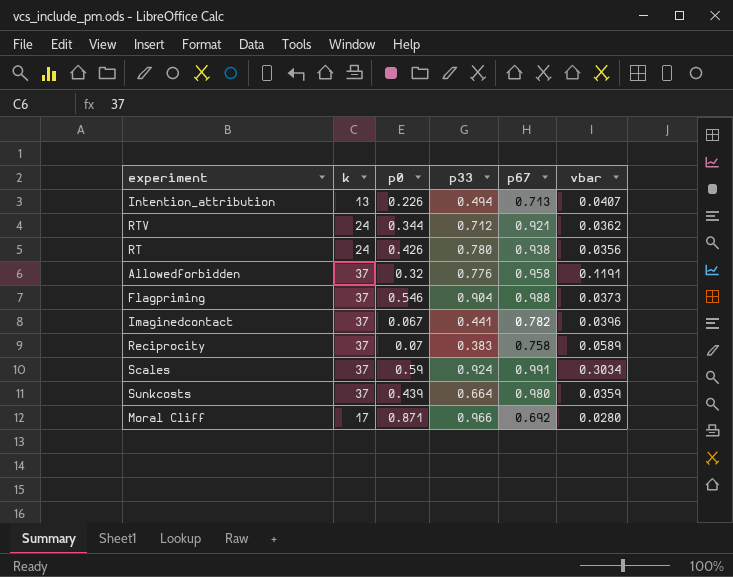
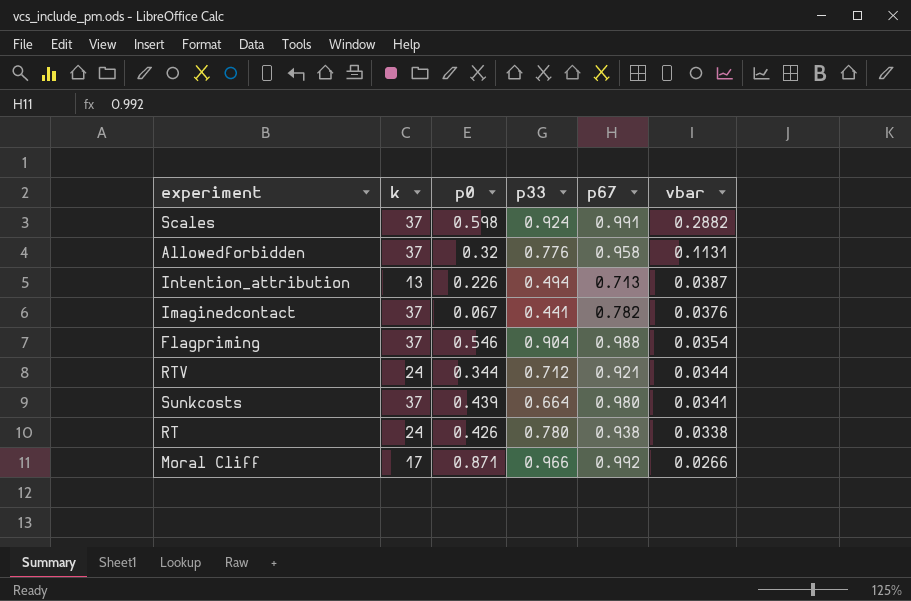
row order: none -> vbar descending
row Reciprocity: 37 | 0.07 | 0.383 | 0.758 | 0.0589 -> none
Scales | p0: 0.59 -> 0.598
Scales | vbar: 0.3034 -> 0.2882
Allowedforbidden | vbar: 0.1191 -> 0.1131
Intention_attribution | vbar: 0.0407 -> 0.0387
Imaginedcontact | vbar: 0.0396 -> 0.0376
Flagpriming | vbar: 0.0373 -> 0.0354
RTV | vbar: 0.0362 -> 0.0344
Sunkcosts | vbar: 0.0359 -> 0.0341
RT | vbar: 0.0356 -> 0.0338
Moral Cliff | p67: 0.692 -> 0.992
Moral Cliff | vbar: 0.0280 -> 0.0266

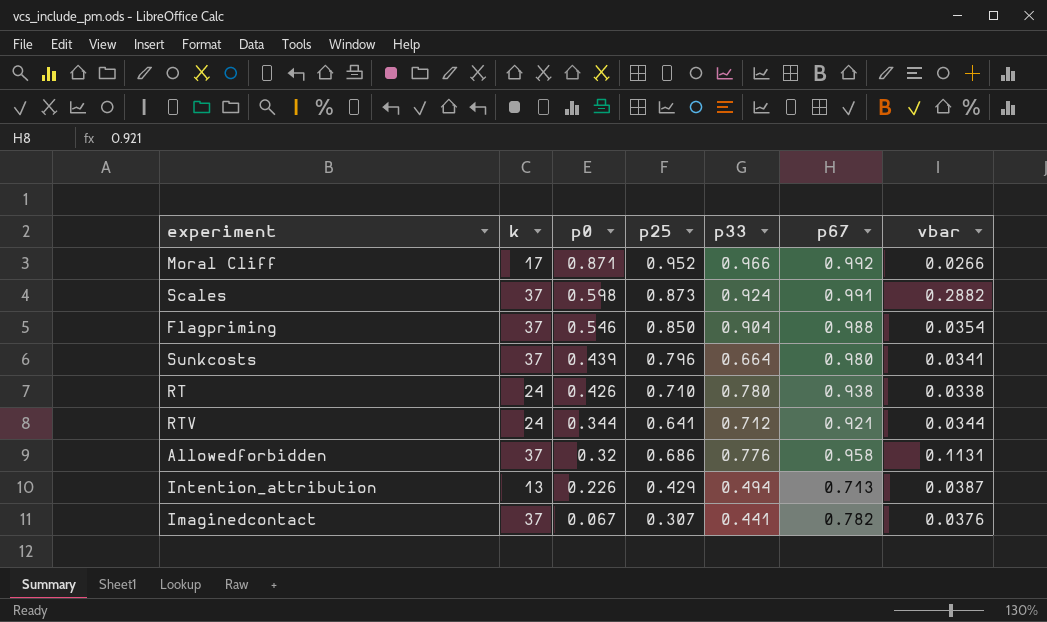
row order: vbar descending -> p0 descending
column p25 | position: none -> 4

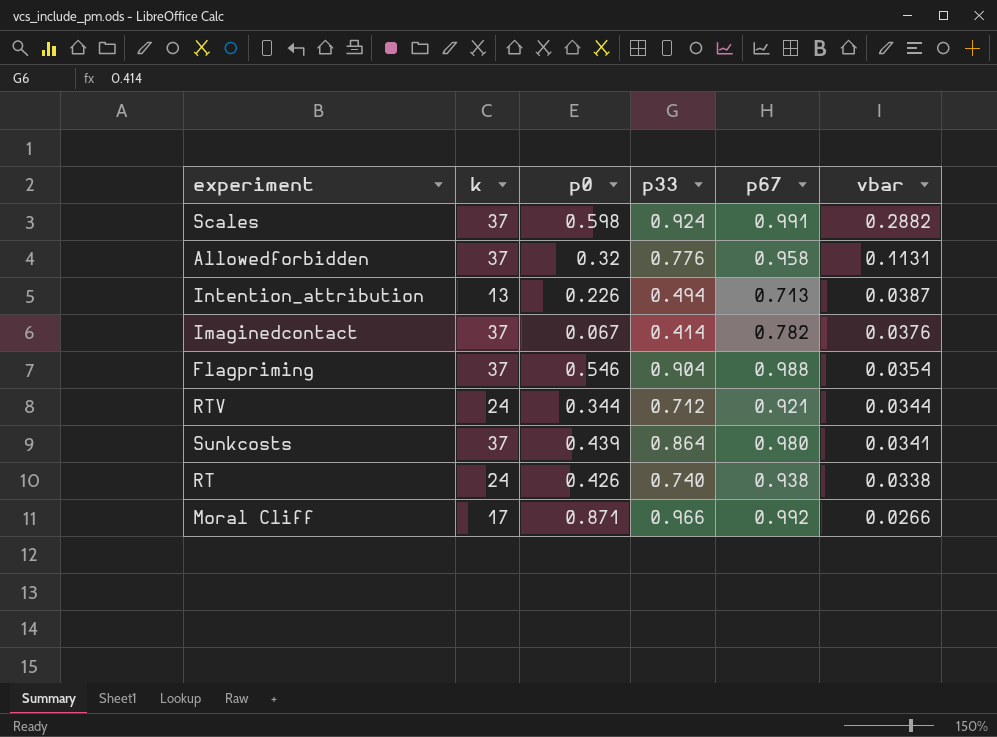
row order: p0 descending -> vbar descending
column p25 | position: 4 -> none
Imaginedcontact | p33: 0.441 -> 0.414
Sunkcosts | p33: 0.664 -> 0.864
RT | p33: 0.780 -> 0.740

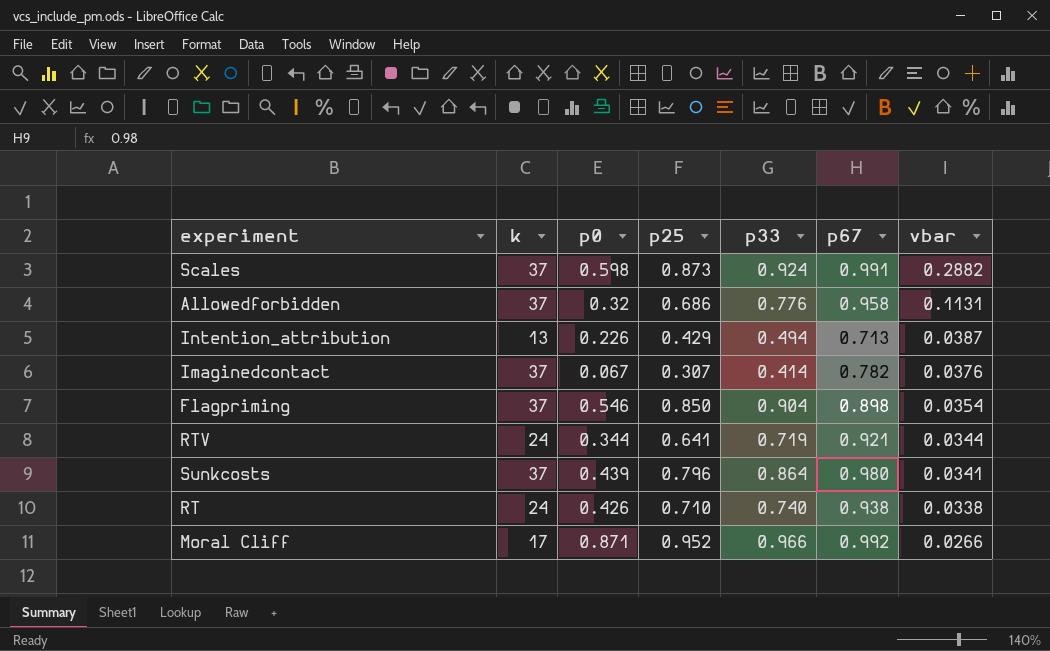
column p25 | position: none -> 4
Flagpriming | p67: 0.988 -> 0.898
RTV | p33: 0.712 -> 0.719

